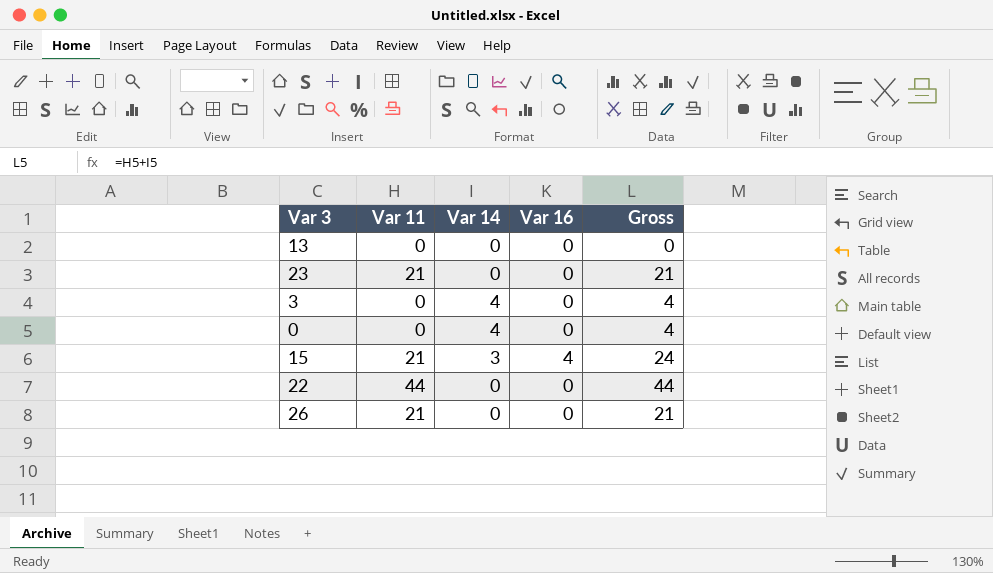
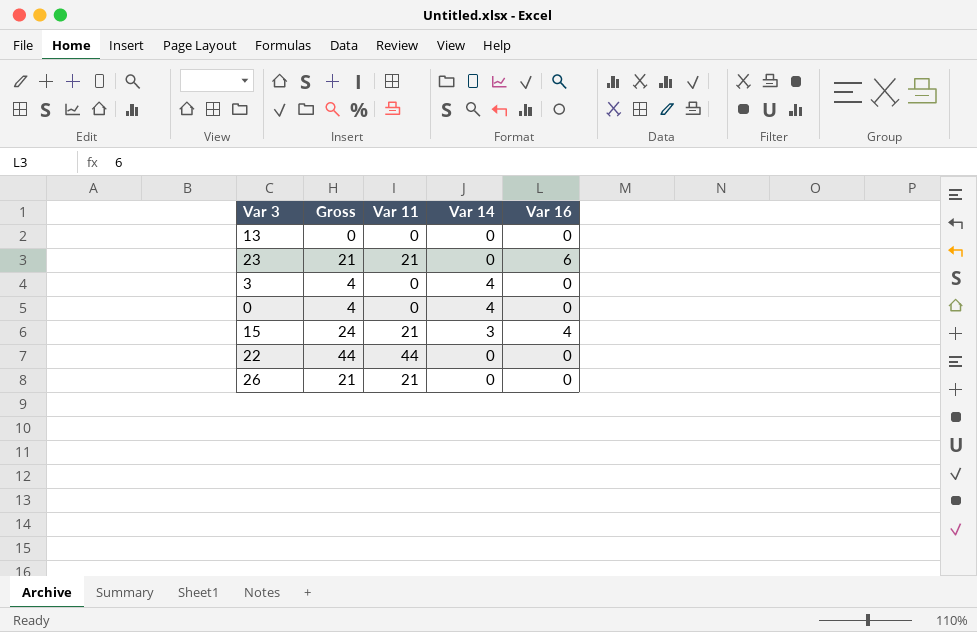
column Gross | position: 5 -> 2
23 | Var 16: 0 -> 6

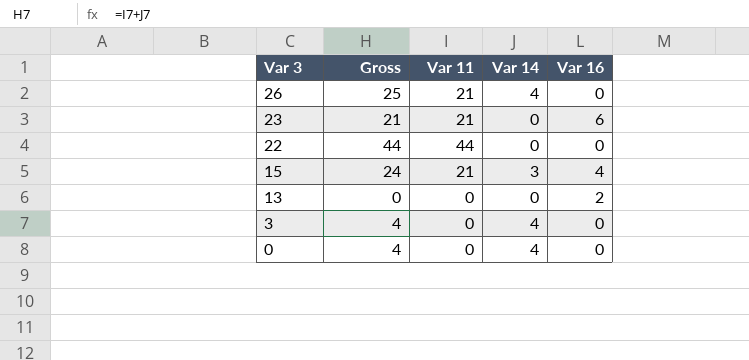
row order: none -> Var 3 descending
26 | Gross: 21 -> 25
26 | Var 14: 0 -> 4
13 | Var 16: 0 -> 2

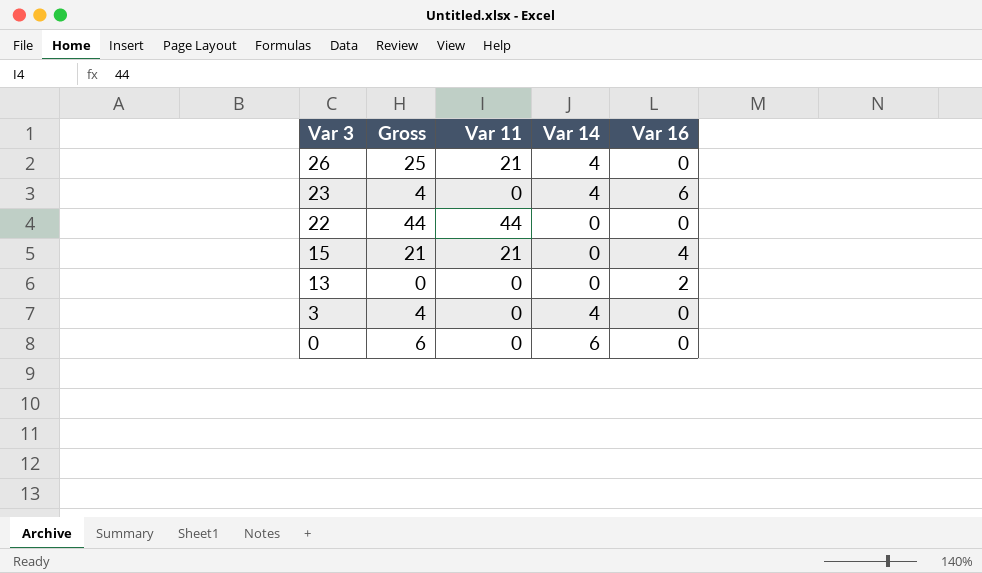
23 | Gross: 21 -> 4
23 | Var 11: 21 -> 0
23 | Var 14: 0 -> 4
15 | Gross: 24 -> 21
15 | Var 14: 3 -> 0
0 | Gross: 4 -> 6
0 | Var 14: 4 -> 6

